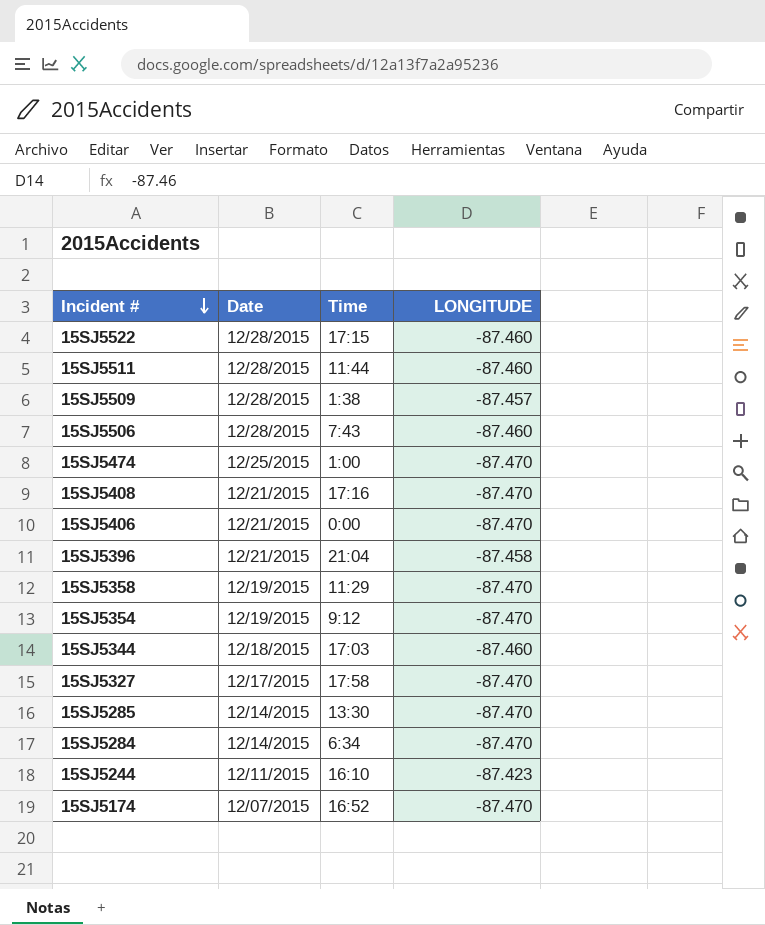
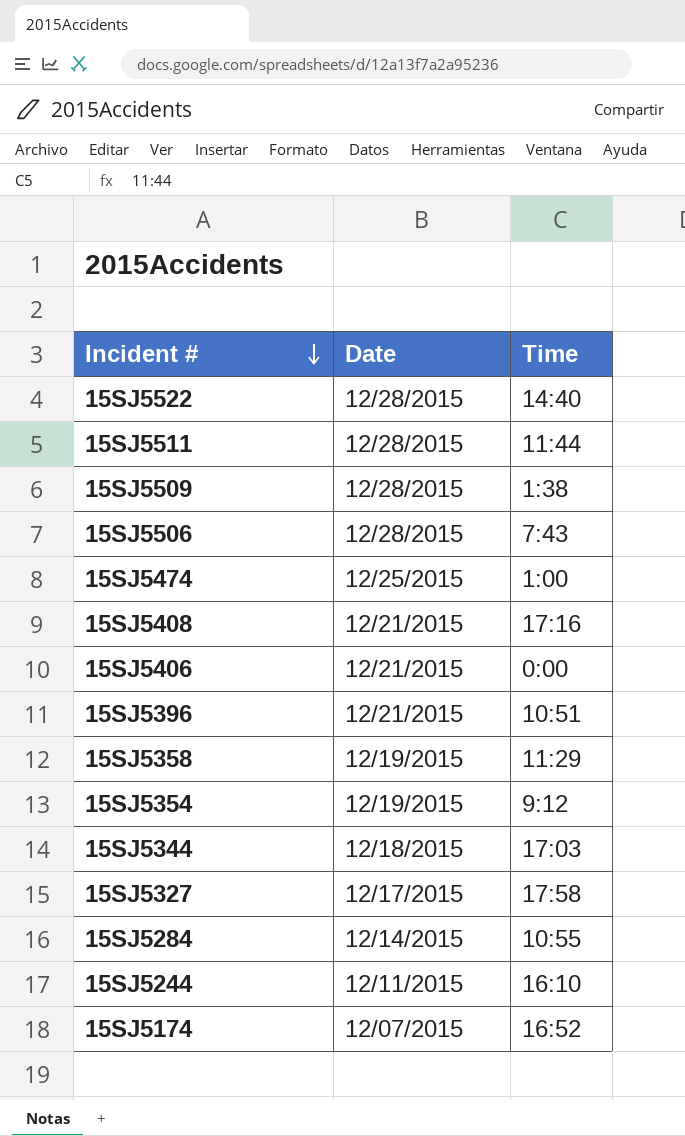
column LONGITUDE | position: 4 -> none
row 15SJ5285: 12/14/2015 | 13:30 | -87.470 -> none
15SJ5522 | Time: 17:15 -> 14:40
15SJ5396 | Time: 21:04 -> 10:51
15SJ5284 | Time: 6:34 -> 10:55

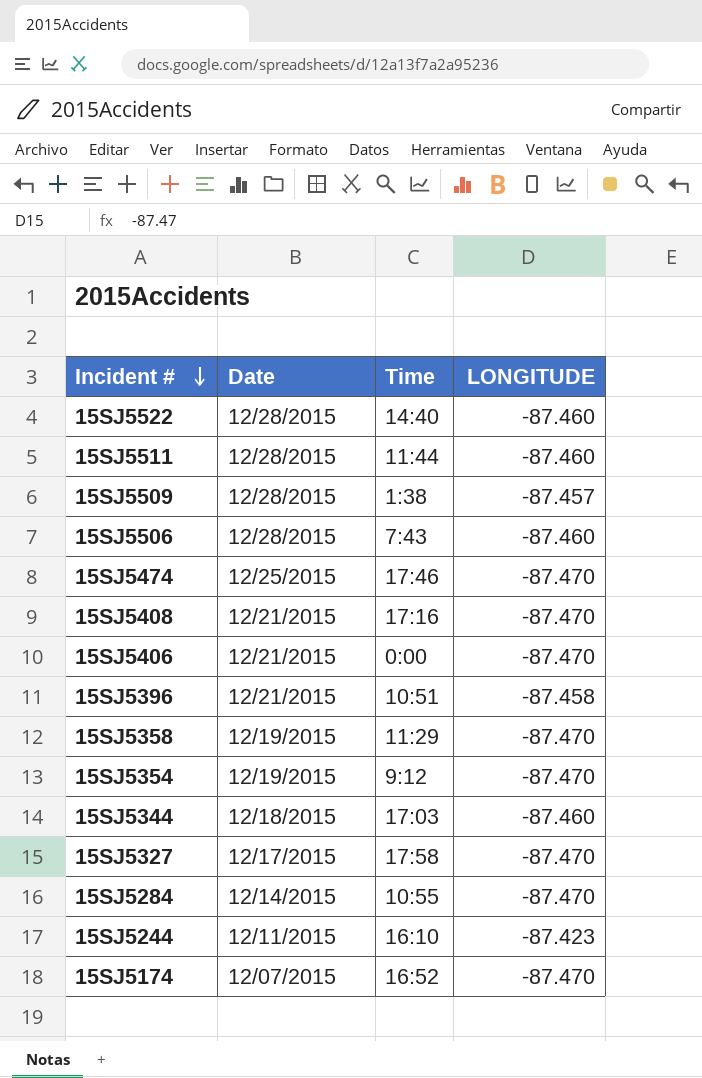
column LONGITUDE | position: none -> 4
15SJ5474 | Time: 1:00 -> 17:46

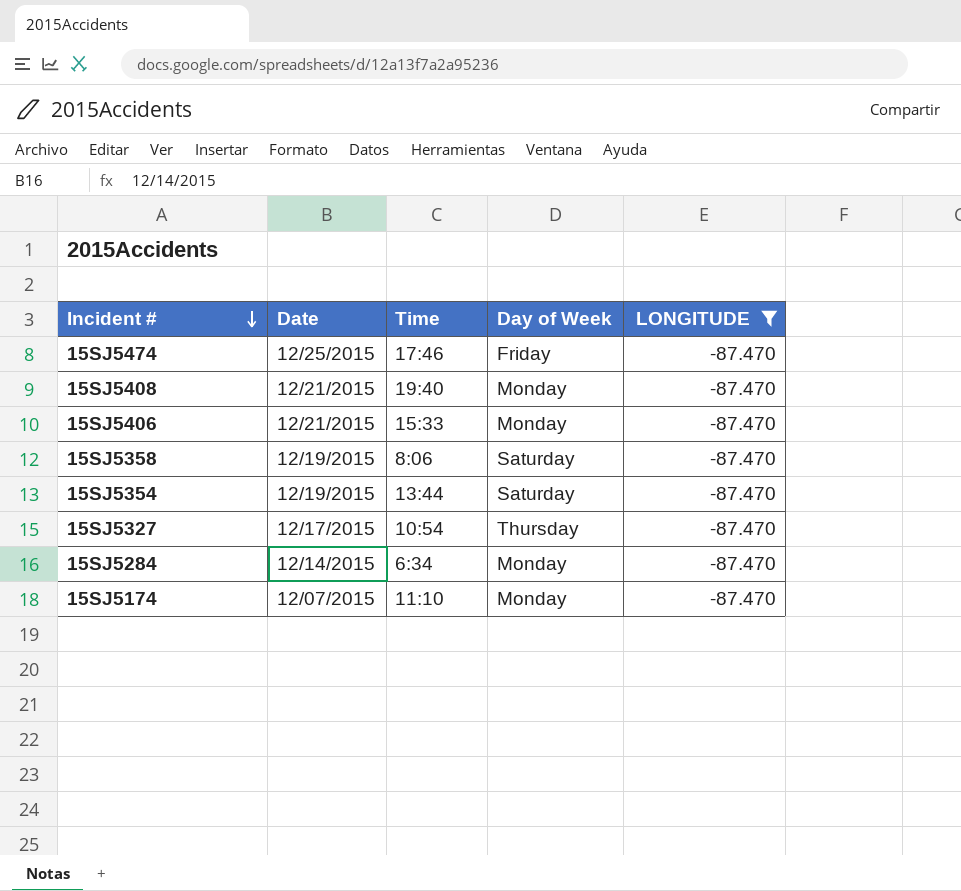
filter: none -> LONGITUDE = -87.470
column Day of Week | position: none -> 4
15SJ5408 | Time: 17:16 -> 19:40
15SJ5406 | Time: 0:00 -> 15:33
15SJ5358 | Time: 11:29 -> 8:06
15SJ5354 | Time: 9:12 -> 13:44
15SJ5327 | Time: 17:58 -> 10:54
15SJ5284 | Time: 10:55 -> 6:34
15SJ5174 | Time: 16:52 -> 11:10

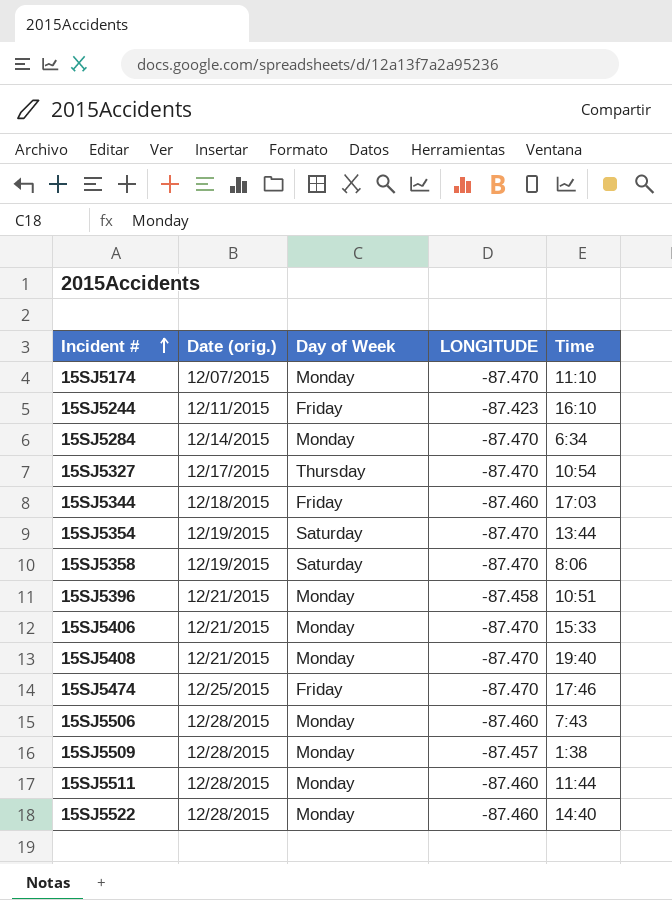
filter: LONGITUDE = -87.470 -> none
row order: Incident # descending -> Incident # ascending
column name: Date -> Date (orig.)
column Time | position: 3 -> 5

